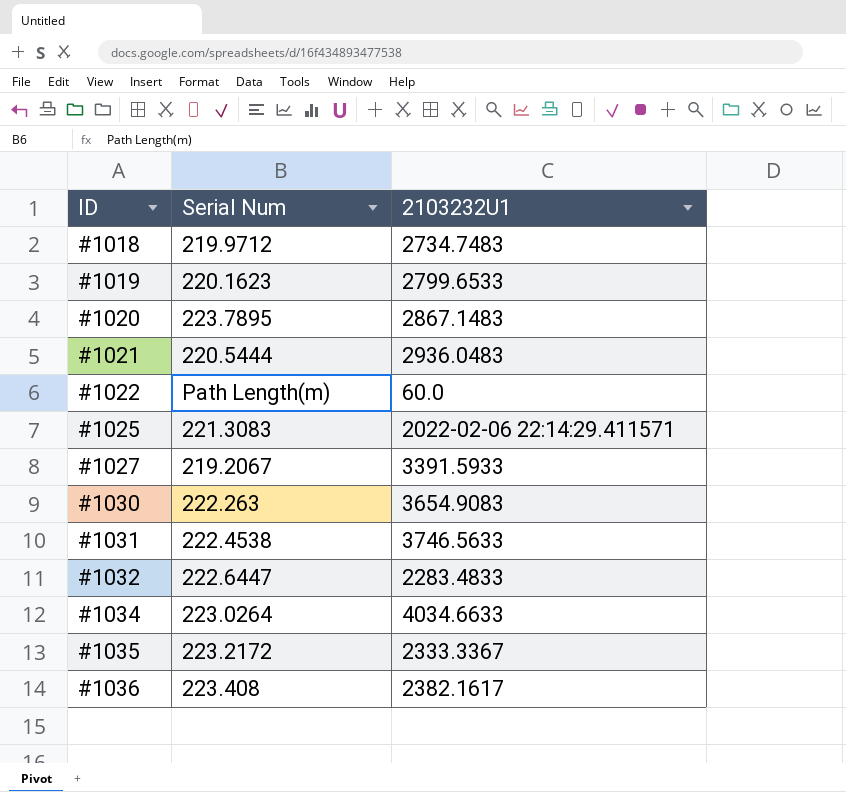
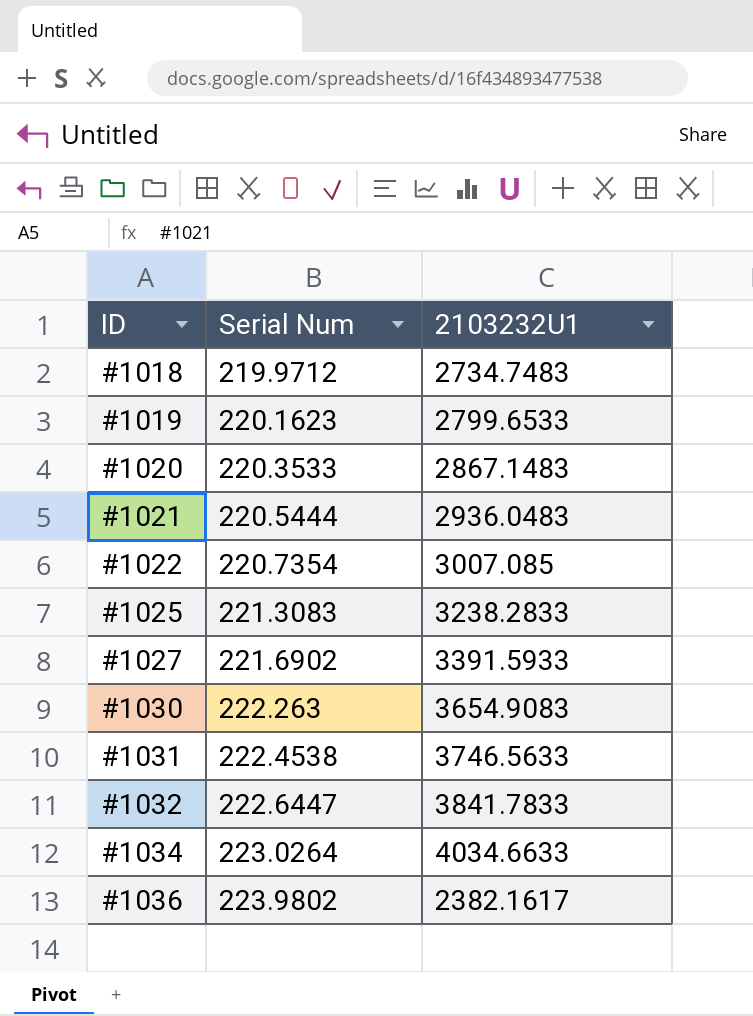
row #1035: 223.2172 | 2333.3367 -> none
#1020 | Serial Num: 223.7895 -> 220.3533
#1022 | Serial Num: Path Length(m) -> 220.7354
#1022 | 2103232U1: 60.0 -> 3007.085
#1025 | 2103232U1: 2022-02-06 22:14:29.411571 -> 3238.2833
#1027 | Serial Num: 219.2067 -> 221.6902
#1032 | 2103232U1: 2283.4833 -> 3841.7833
#1036 | Serial Num: 223.408 -> 223.9802

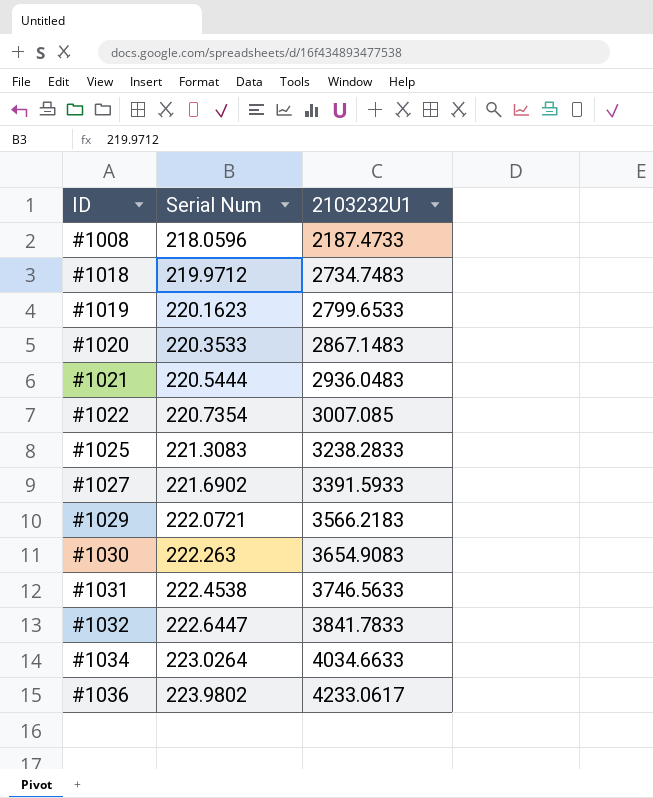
row #1008: none -> 218.0596 | 2187.4733
row #1029: none -> 222.0721 | 3566.2183
#1036 | 2103232U1: 2382.1617 -> 4233.0617

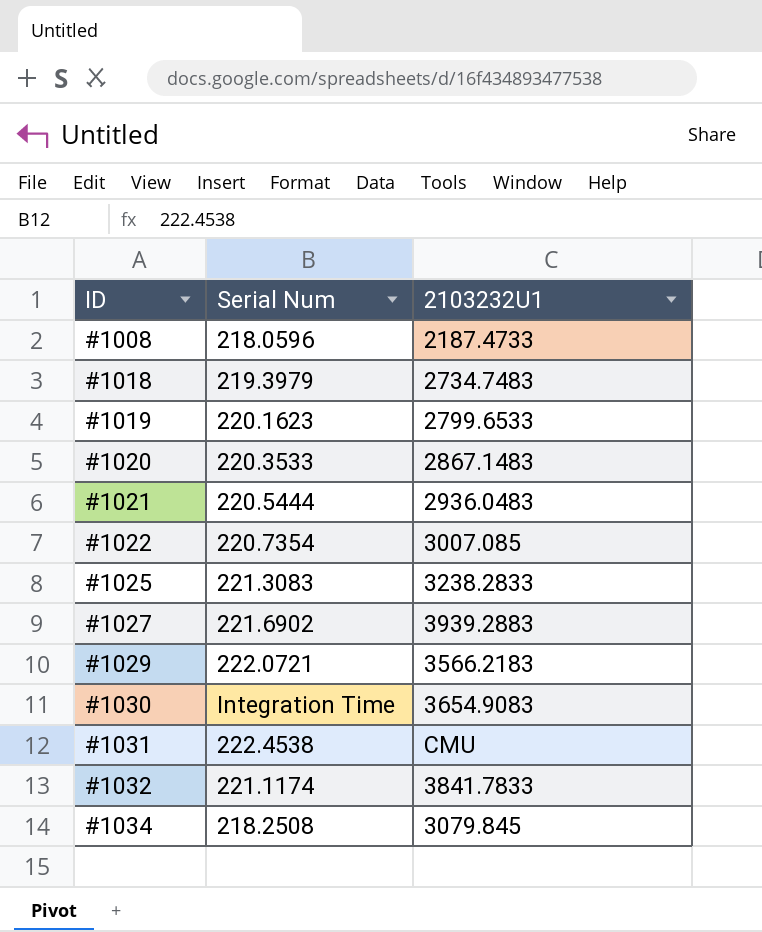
row #1036: 223.9802 | 4233.0617 -> none
#1018 | Serial Num: 219.9712 -> 219.3979
#1027 | 2103232U1: 3391.5933 -> 3939.2883
#1030 | Serial Num: 222.263 -> Integration Time
#1031 | 2103232U1: 3746.5633 -> CMU
#1032 | Serial Num: 222.6447 -> 221.1174
#1034 | Serial Num: 223.0264 -> 218.2508
#1034 | 2103232U1: 4034.6633 -> 3079.845

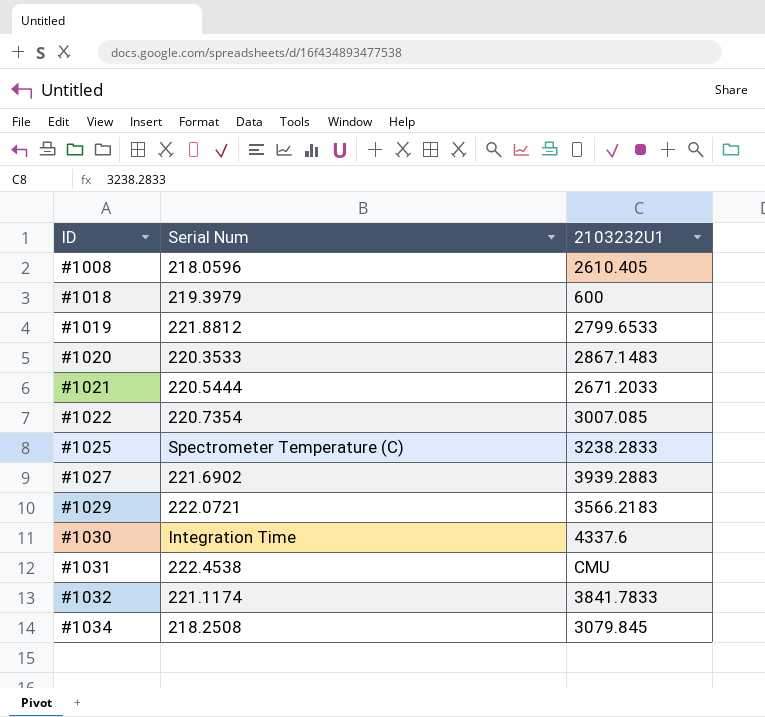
#1008 | 2103232U1: 2187.4733 -> 2610.405
#1018 | 2103232U1: 2734.7483 -> 600
#1019 | Serial Num: 220.1623 -> 221.8812
#1021 | 2103232U1: 2936.0483 -> 2671.2033
#1025 | Serial Num: 221.3083 -> Spectrometer Temperature (C)
#1030 | 2103232U1: 3654.9083 -> 4337.6

